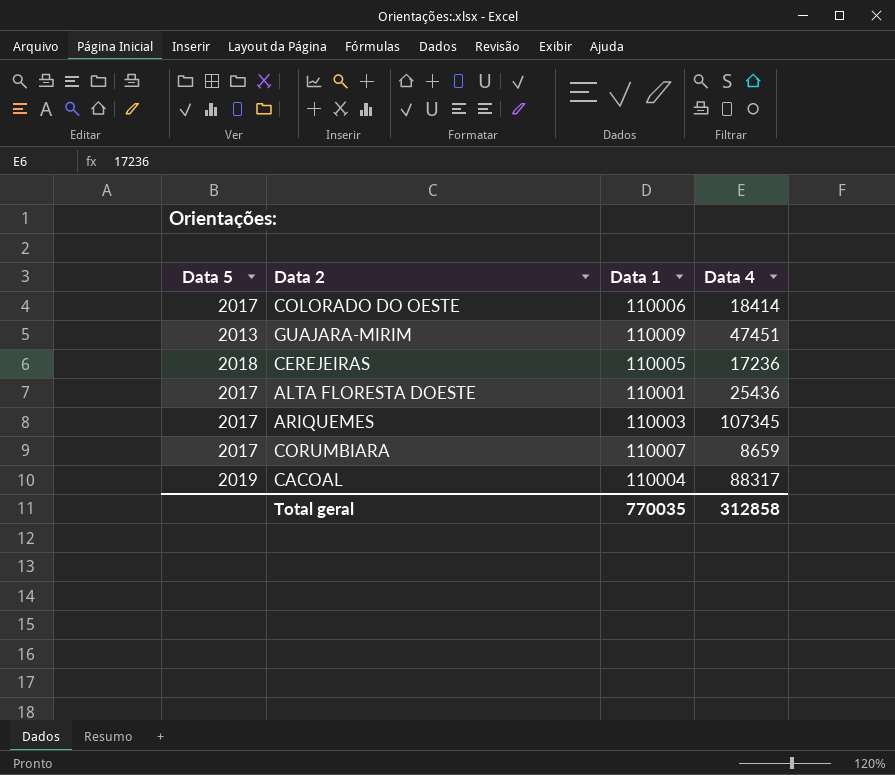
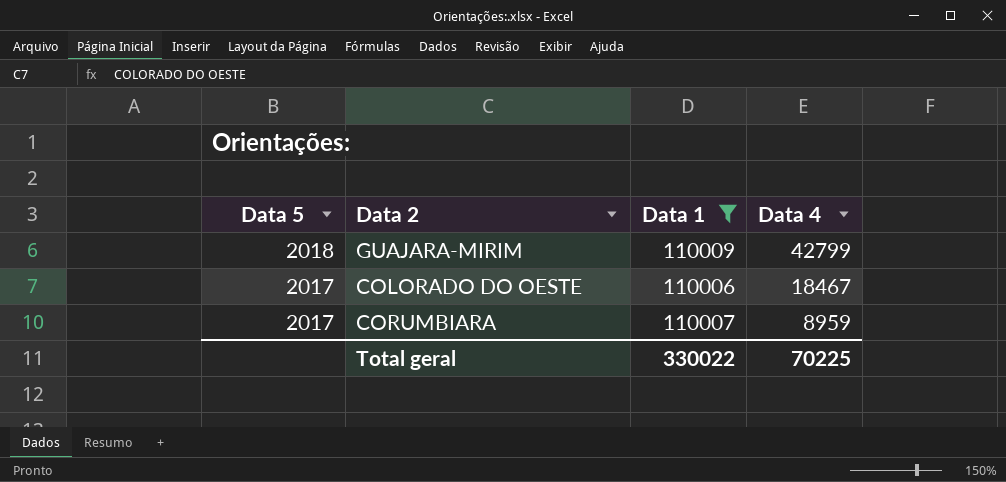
filter: none -> Data 1 >= 110006
row order: none -> Data 5 descending
GUAJARA-MIRIM | Data 5: 2013 -> 2018
GUAJARA-MIRIM | Data 4: 47451 -> 42799
COLORADO DO OESTE | Data 4: 18414 -> 18467
CORUMBIARA | Data 4: 8659 -> 8959
Total geral | Data 1: 770035 -> 330022
Total geral | Data 4: 312858 -> 70225

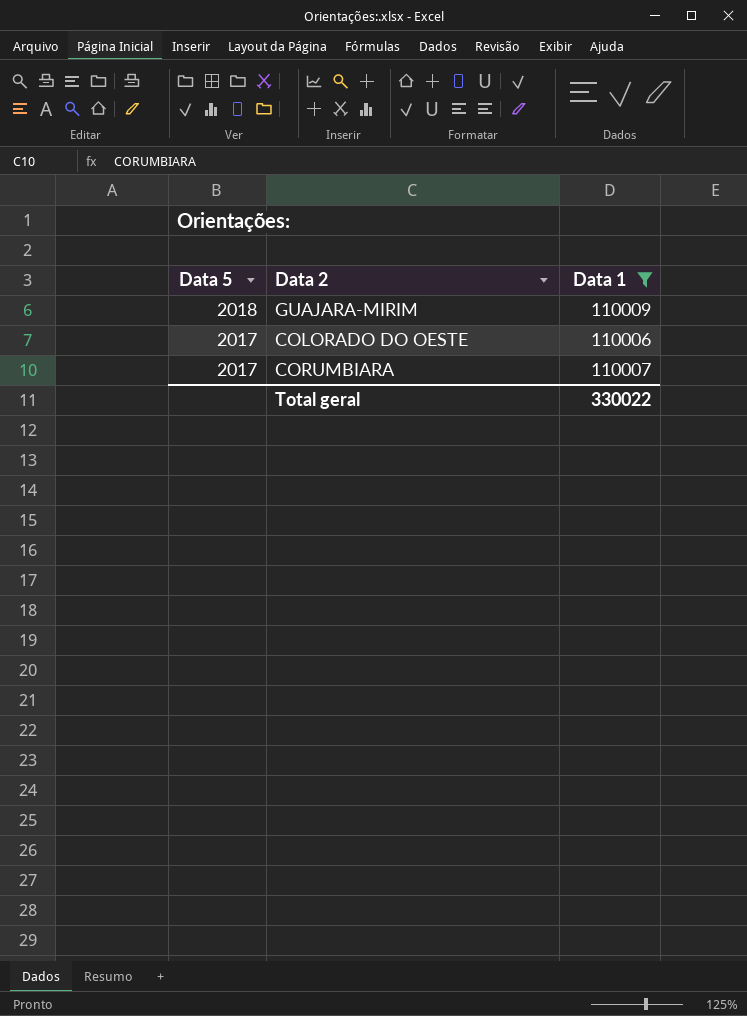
column Data 4 | position: 4 -> none

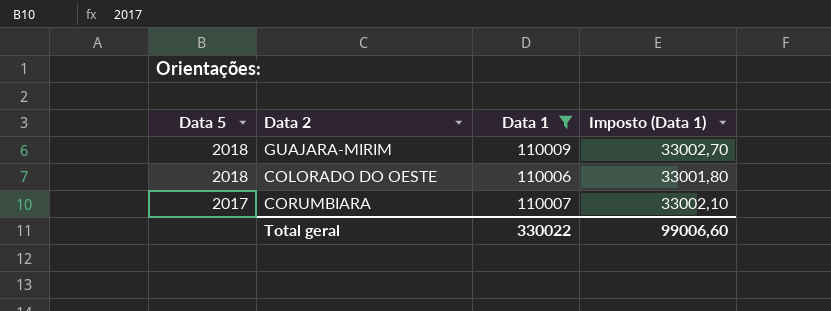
column Imposto (Data 1) | formula: none -> [Data 1] * 0,3
COLORADO DO OESTE | Data 5: 2017 -> 2018

